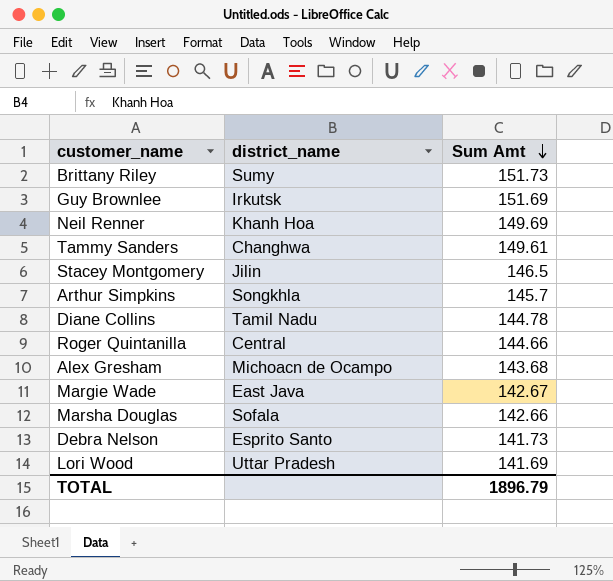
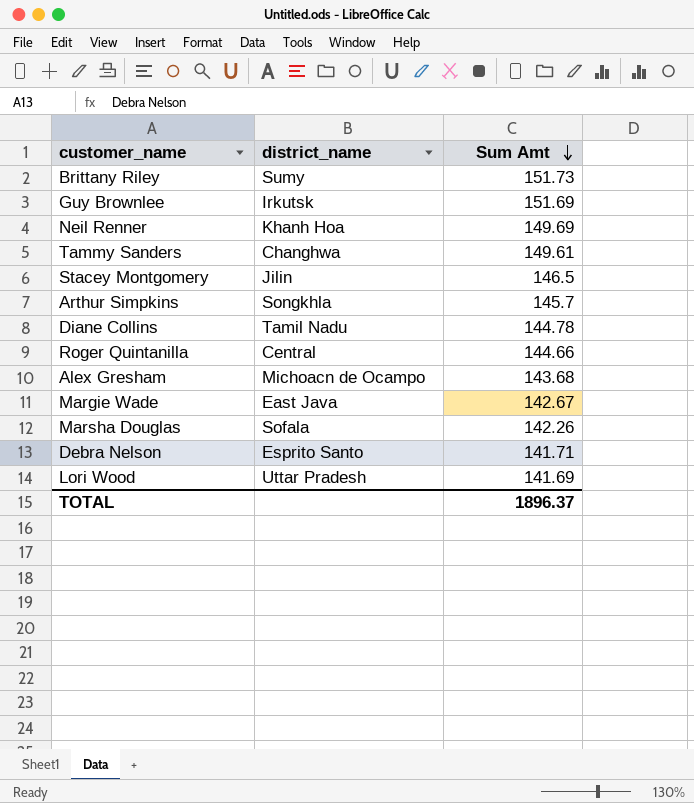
Marsha Douglas | Sum Amt: 142.66 -> 142.26
Debra Nelson | Sum Amt: 141.73 -> 141.71
TOTAL | Sum Amt: 1896.79 -> 1896.37

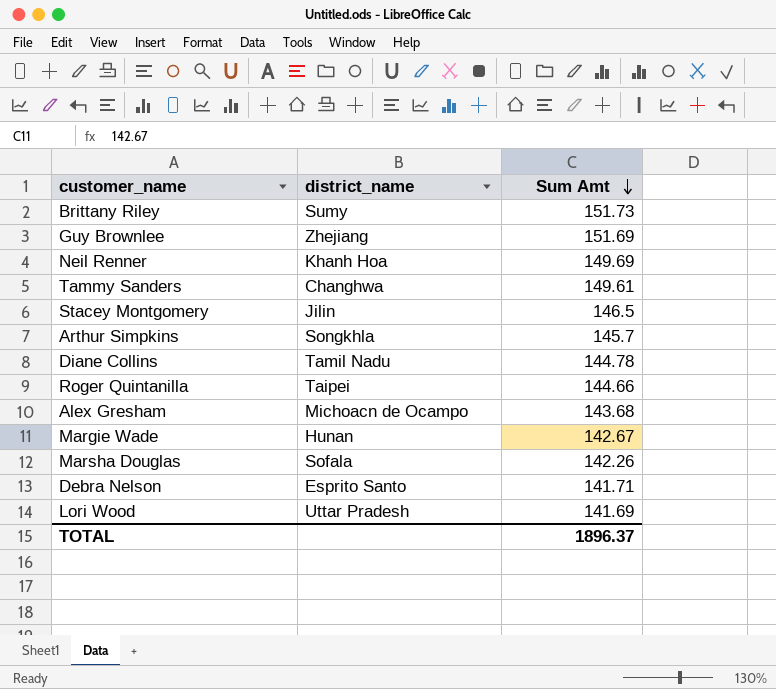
Guy Brownlee | district_name: Irkutsk -> Zhejiang
Roger Quintanilla | district_name: Central -> Taipei
Margie Wade | district_name: East Java -> Hunan

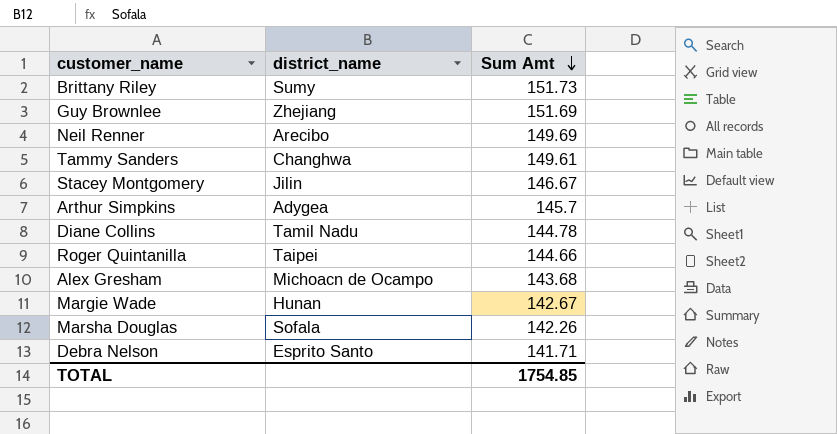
row Lori Wood: Uttar Pradesh | 141.69 -> none
Neil Renner | district_name: Khanh Hoa -> Arecibo
Stacey Montgomery | Sum Amt: 146.5 -> 146.67
Arthur Simpkins | district_name: Songkhla -> Adygea
TOTAL | Sum Amt: 1896.37 -> 1754.85

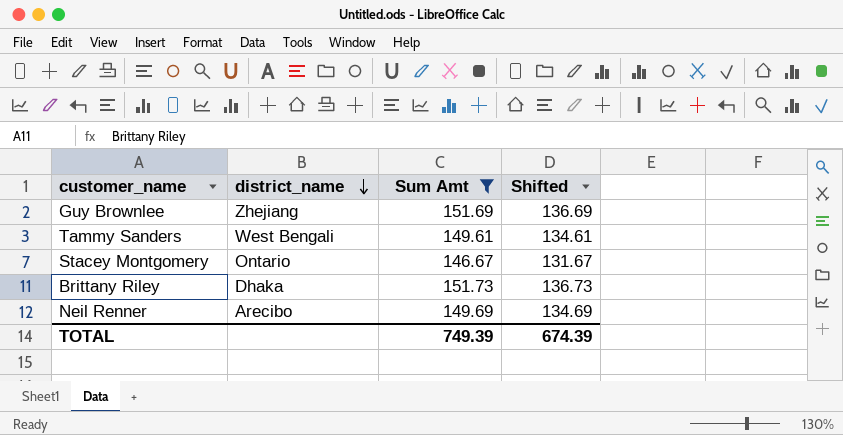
filter: none -> Sum Amt >= 146.67
row order: Sum Amt descending -> district_name descending
column Shifted | formula: none -> [Sum Amt] - 15
Tammy Sanders | district_name: Changhwa -> West Bengali
Stacey Montgomery | district_name: Jilin -> Ontario
Brittany Riley | district_name: Sumy -> Dhaka
TOTAL | Sum Amt: 1754.85 -> 749.39

